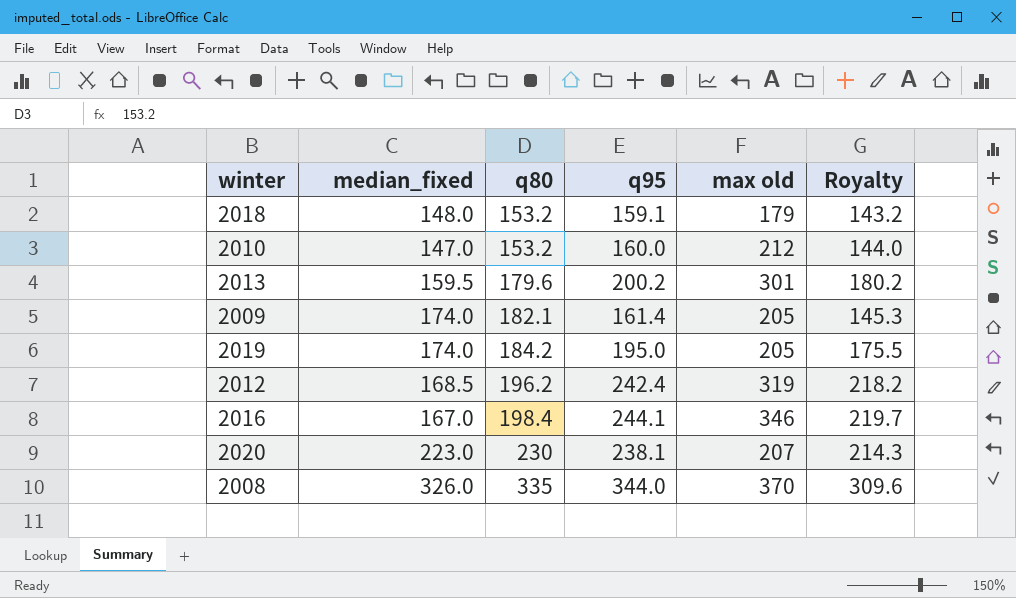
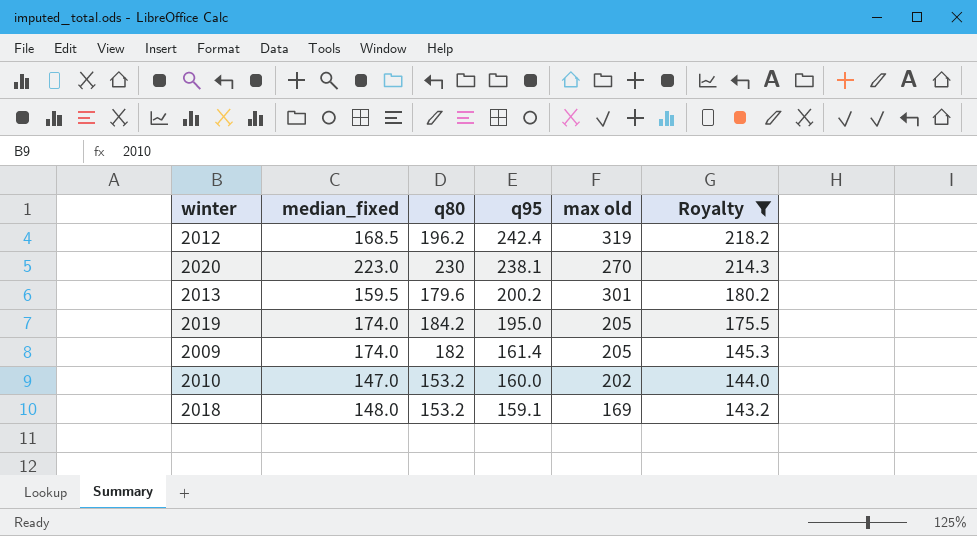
filter: none -> Royalty <= 218.2
row order: q80 ascending -> q95 descending
2020 | max old: 207 -> 270
2009 | q80: 182.1 -> 182
2010 | max old: 212 -> 202
2018 | max old: 179 -> 169

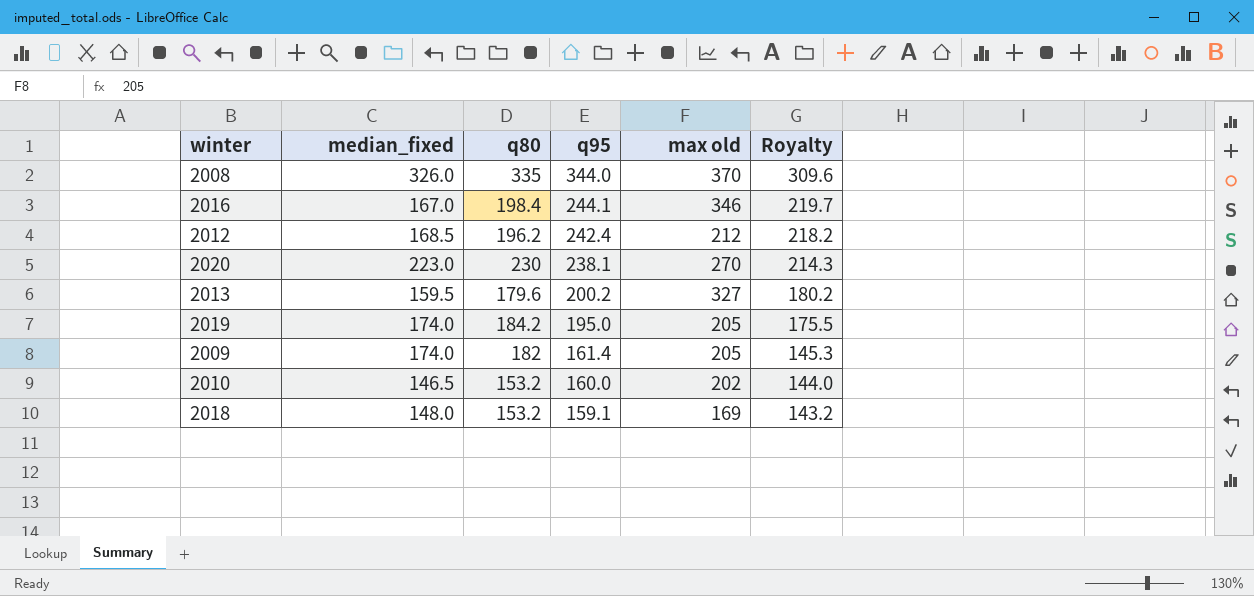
filter: Royalty <= 218.2 -> none
2012 | max old: 319 -> 212
2013 | max old: 301 -> 327
2010 | median_fixed: 147.0 -> 146.5

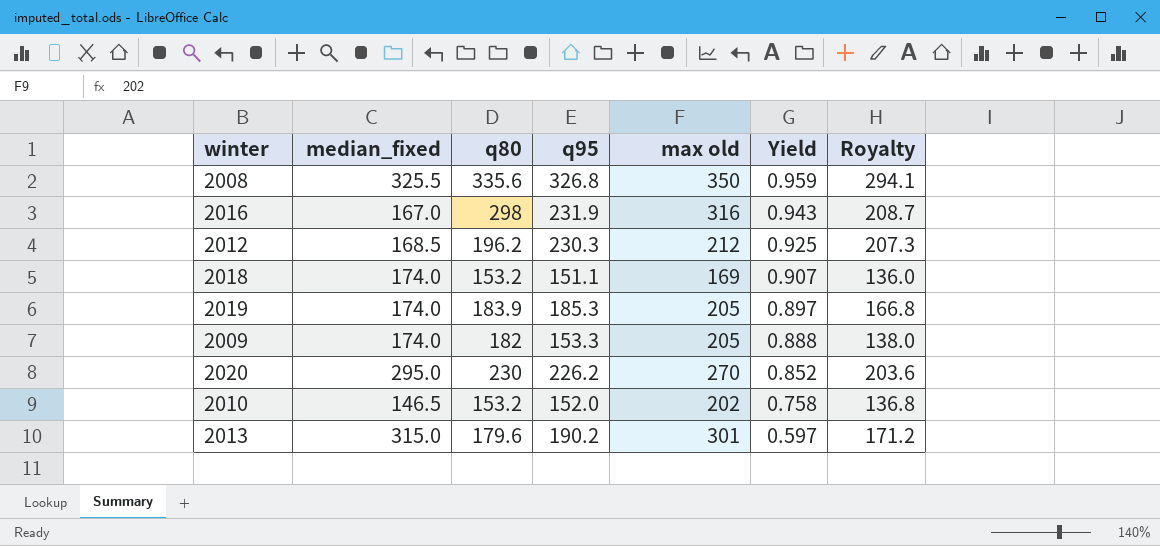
row order: q95 descending -> Yield descending
column Yield | formula: none -> [q80] / [max old]
2008 | median_fixed: 326.0 -> 325.5
2008 | q80: 335 -> 335.6
2008 | q95: 344.0 -> 326.8
2008 | max old: 370 -> 350
2008 | Royalty: 309.6 -> 294.1
2016 | q80: 198.4 -> 298
2016 | q95: 244.1 -> 231.9
2016 | max old: 346 -> 316
2016 | Royalty: 219.7 -> 208.7
2012 | q95: 242.4 -> 230.3
2012 | Royalty: 218.2 -> 207.3
2018 | median_fixed: 148.0 -> 174.0
2018 | q95: 159.1 -> 151.1
2018 | Royalty: 143.2 -> 136.0
2019 | q80: 184.2 -> 183.9
2019 | q95: 195.0 -> 185.3
2019 | Royalty: 175.5 -> 166.8
2009 | q95: 161.4 -> 153.3
2009 | Royalty: 145.3 -> 138.0
2020 | median_fixed: 223.0 -> 295.0
2020 | q95: 238.1 -> 226.2
2020 | Royalty: 214.3 -> 203.6
2010 | q95: 160.0 -> 152.0
2010 | Royalty: 144.0 -> 136.8
2013 | median_fixed: 159.5 -> 315.0
2013 | q95: 200.2 -> 190.2
2013 | max old: 327 -> 301
2013 | Royalty: 180.2 -> 171.2

